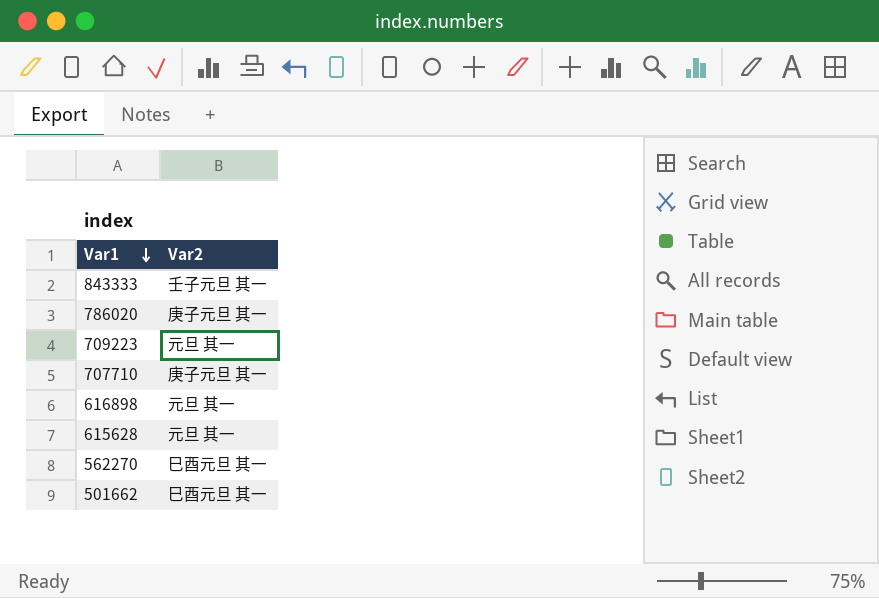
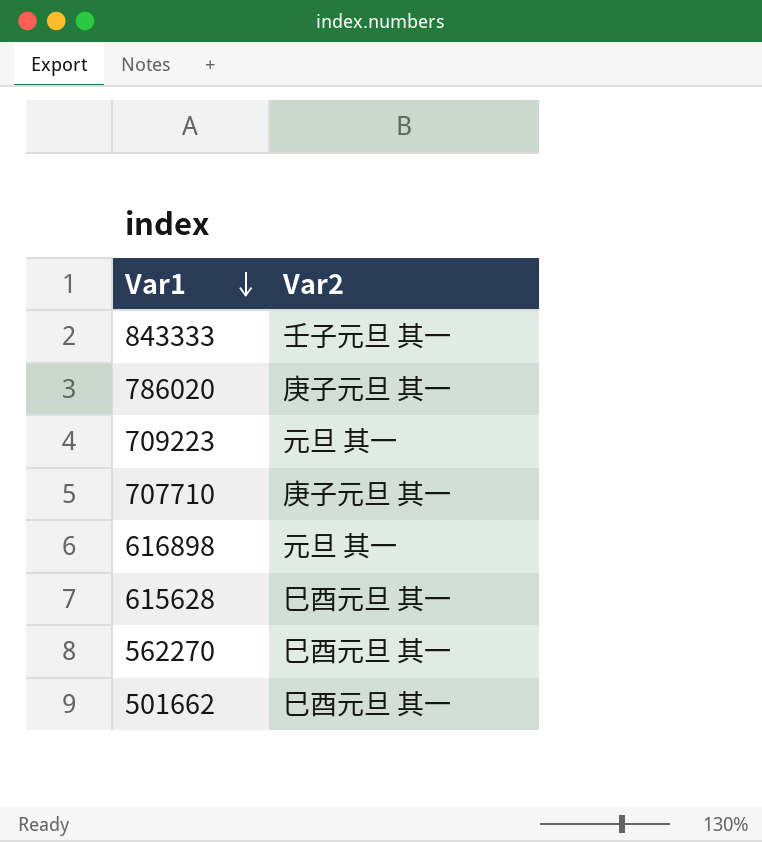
615628 | Var2: 元旦 其一 -> 巳酉元旦 其一

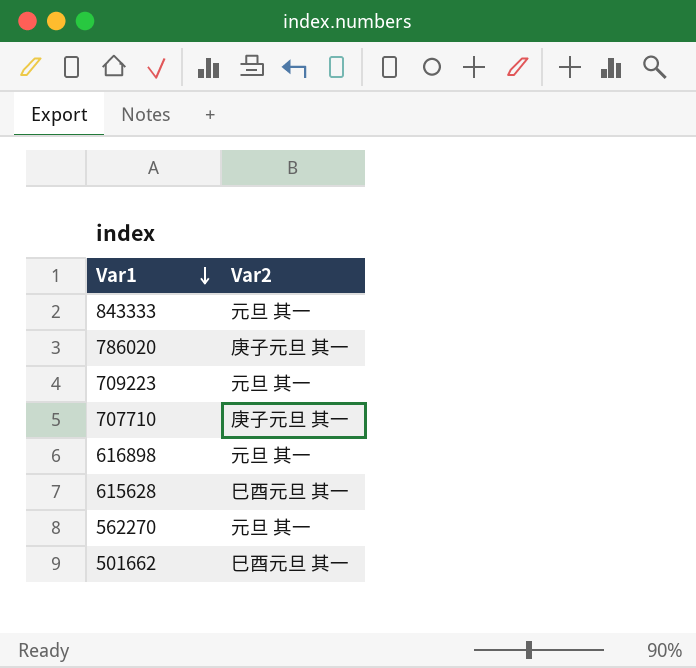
843333 | Var2: 壬子元旦 其一 -> 元旦 其一
562270 | Var2: 巳酉元旦 其一 -> 元旦 其一

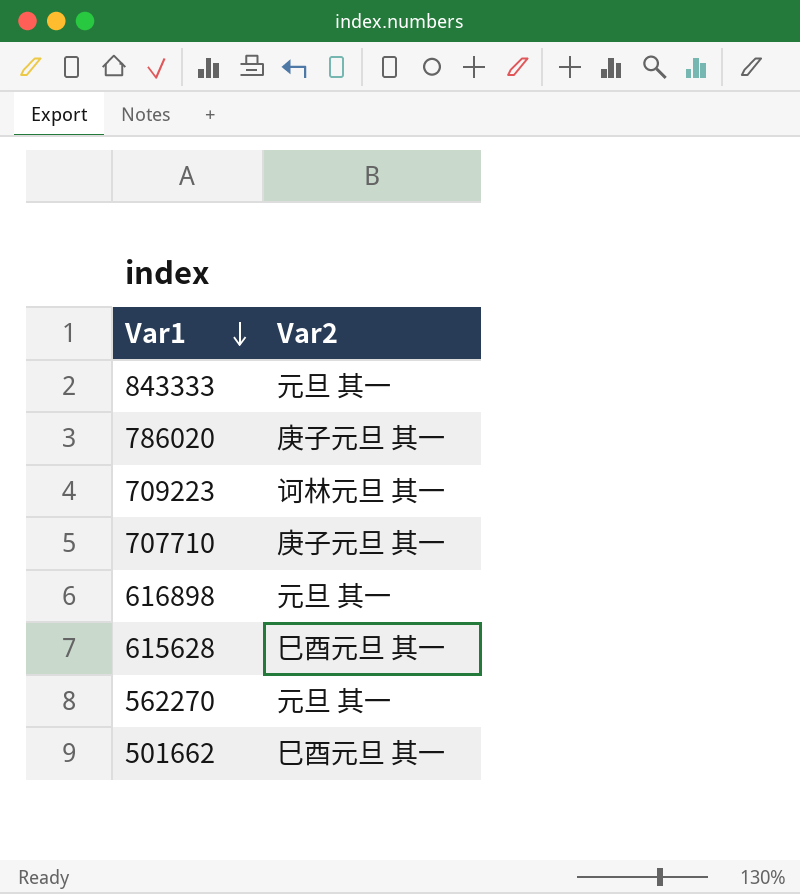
709223 | Var2: 元旦 其一 -> 诃林元旦 其一

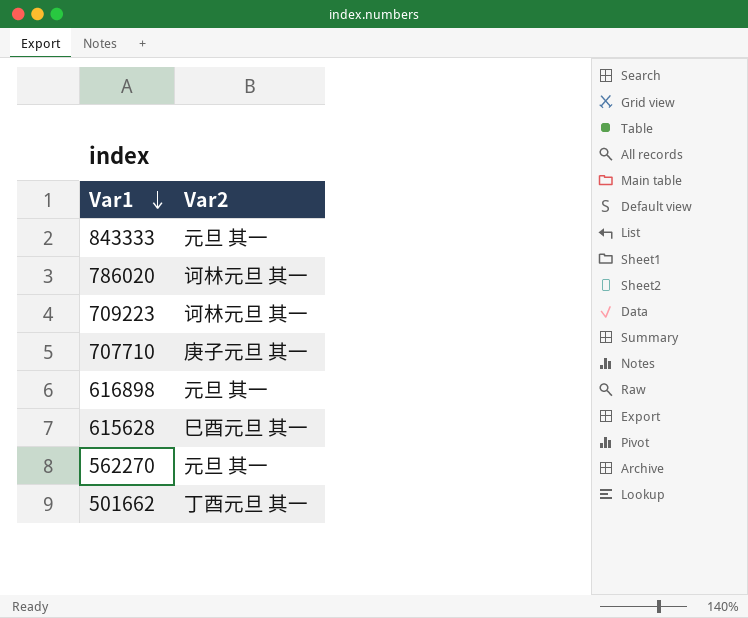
786020 | Var2: 庚子元旦 其一 -> 诃林元旦 其一
501662 | Var2: 巳酉元旦 其一 -> 丁酉元旦 其一

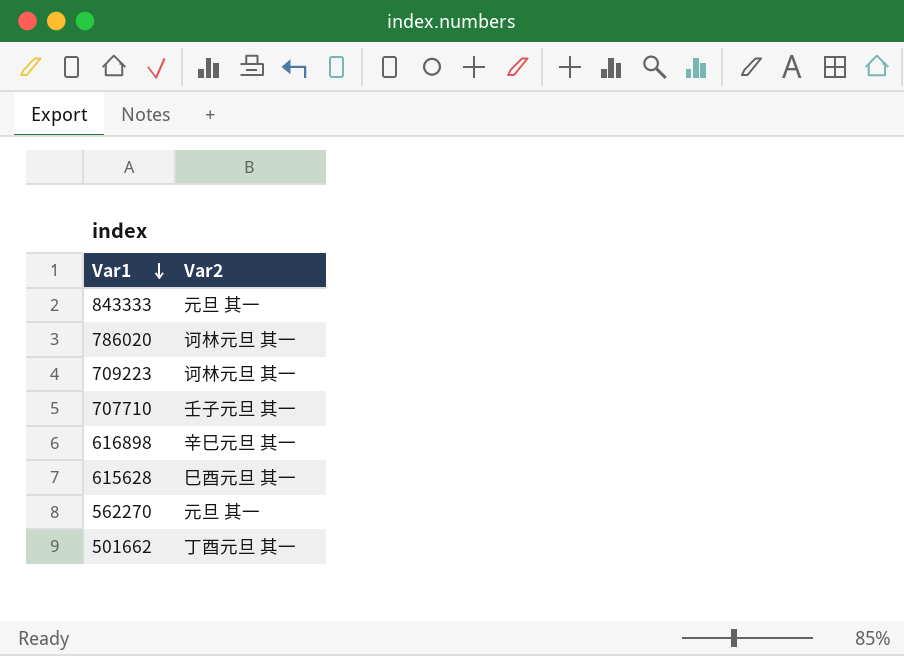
707710 | Var2: 庚子元旦 其一 -> 壬子元旦 其一
616898 | Var2: 元旦 其一 -> 辛巳元旦 其一

